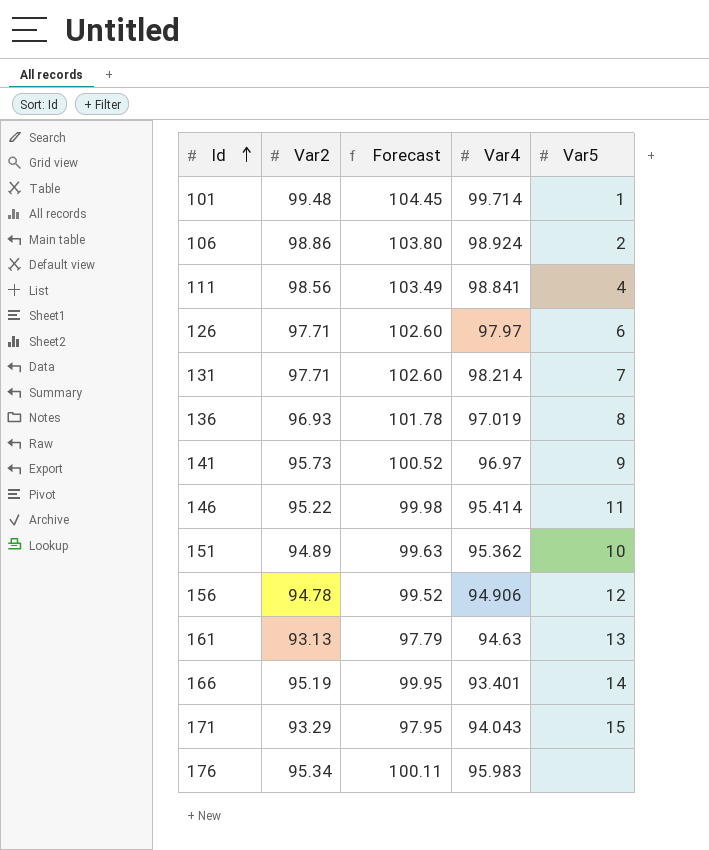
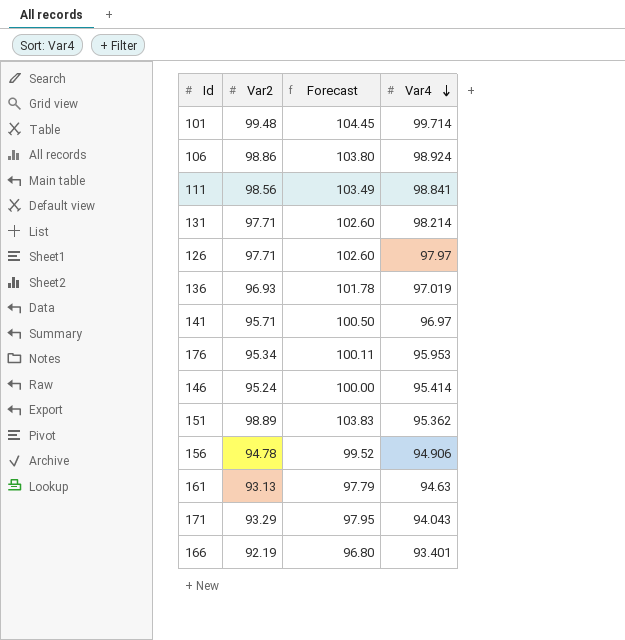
row order: Id ascending -> Var4 descending
column Var5 | position: 5 -> none
141 | Var2: 95.73 -> 95.71
141 | Forecast: 100.52 -> 100.50
176 | Var4: 95.983 -> 95.953
146 | Var2: 95.22 -> 95.24
146 | Forecast: 99.98 -> 100.00
151 | Var2: 94.89 -> 98.89
151 | Forecast: 99.63 -> 103.83
166 | Var2: 95.19 -> 92.19
166 | Forecast: 99.95 -> 96.80

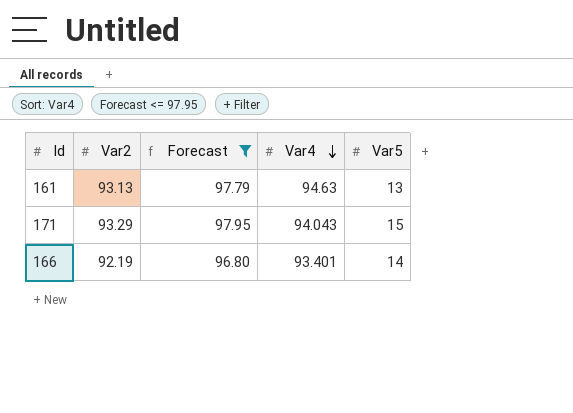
filter: none -> Forecast <= 97.95
column Var5 | position: none -> 5

